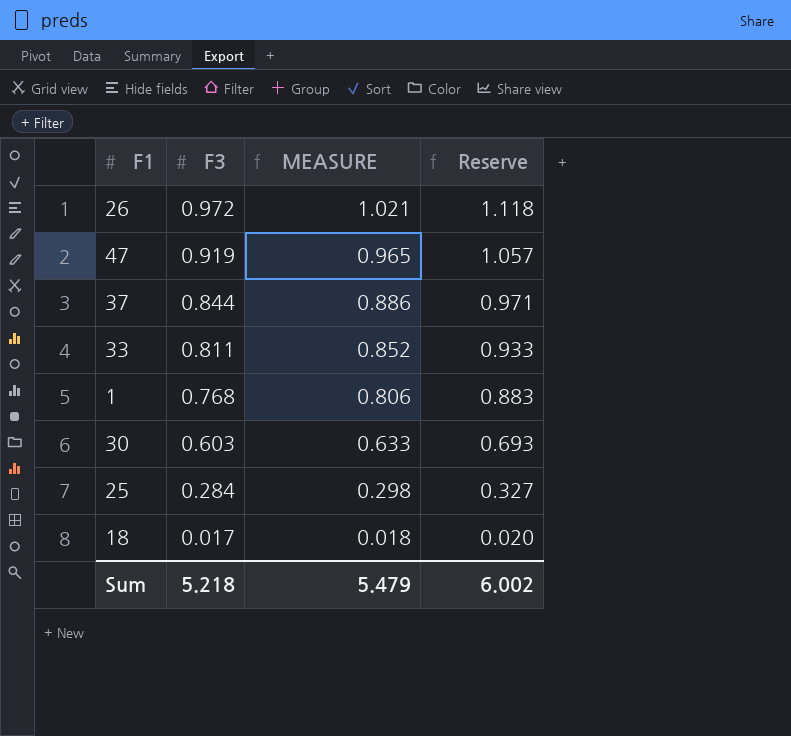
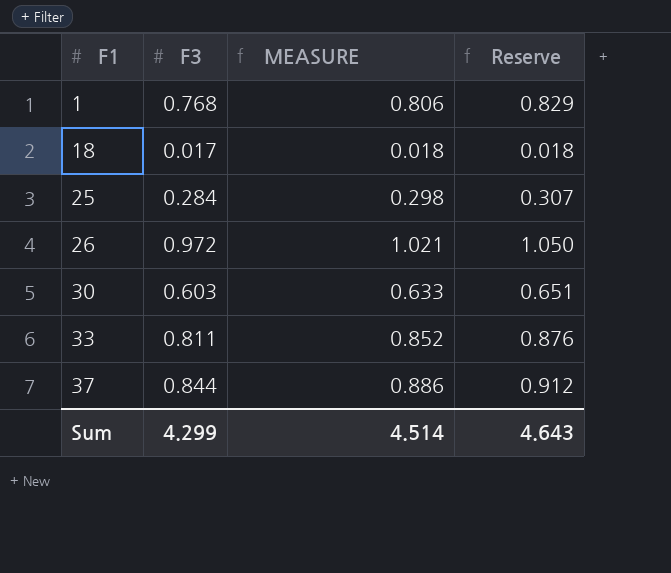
row order: F3 descending -> F1 ascending
column Reserve | formula: [F3] * 1.15 -> [F3] * 1.08
row 47: 0.919 | 0.965 | 1.057 -> none
Sum | F3: 5.218 -> 4.299
Sum | MEASURE: 5.479 -> 4.514
Sum | Reserve: 6.002 -> 4.643

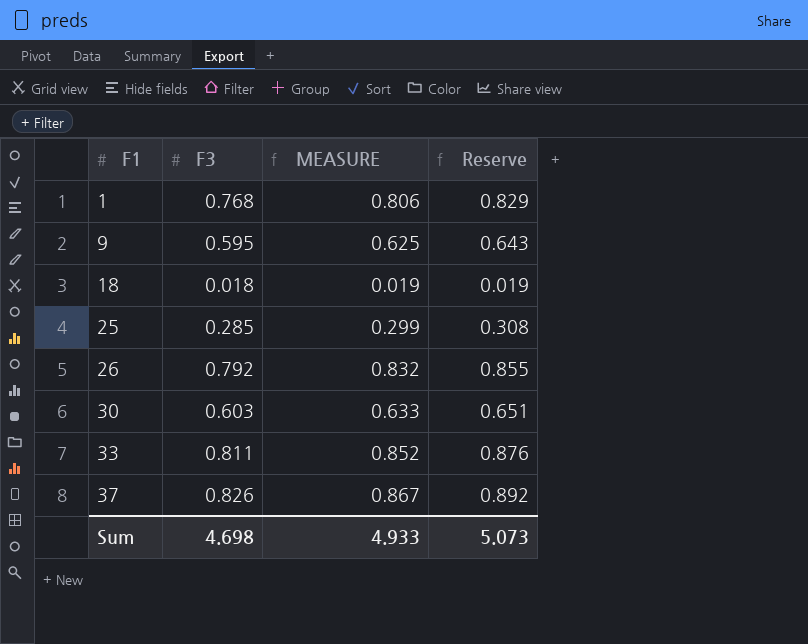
row 9: none -> 0.595 | 0.625 | 0.643
18 | F3: 0.017 -> 0.018
18 | MEASURE: 0.018 -> 0.019
18 | Reserve: 0.018 -> 0.019
25 | F3: 0.284 -> 0.285
25 | MEASURE: 0.298 -> 0.299
25 | Reserve: 0.307 -> 0.308
26 | F3: 0.972 -> 0.792
26 | MEASURE: 1.021 -> 0.832
26 | Reserve: 1.050 -> 0.855
37 | F3: 0.844 -> 0.826
37 | MEASURE: 0.886 -> 0.867
37 | Reserve: 0.912 -> 0.892
Sum | F3: 4.299 -> 4.698
Sum | MEASURE: 4.514 -> 4.933
Sum | Reserve: 4.643 -> 5.073

